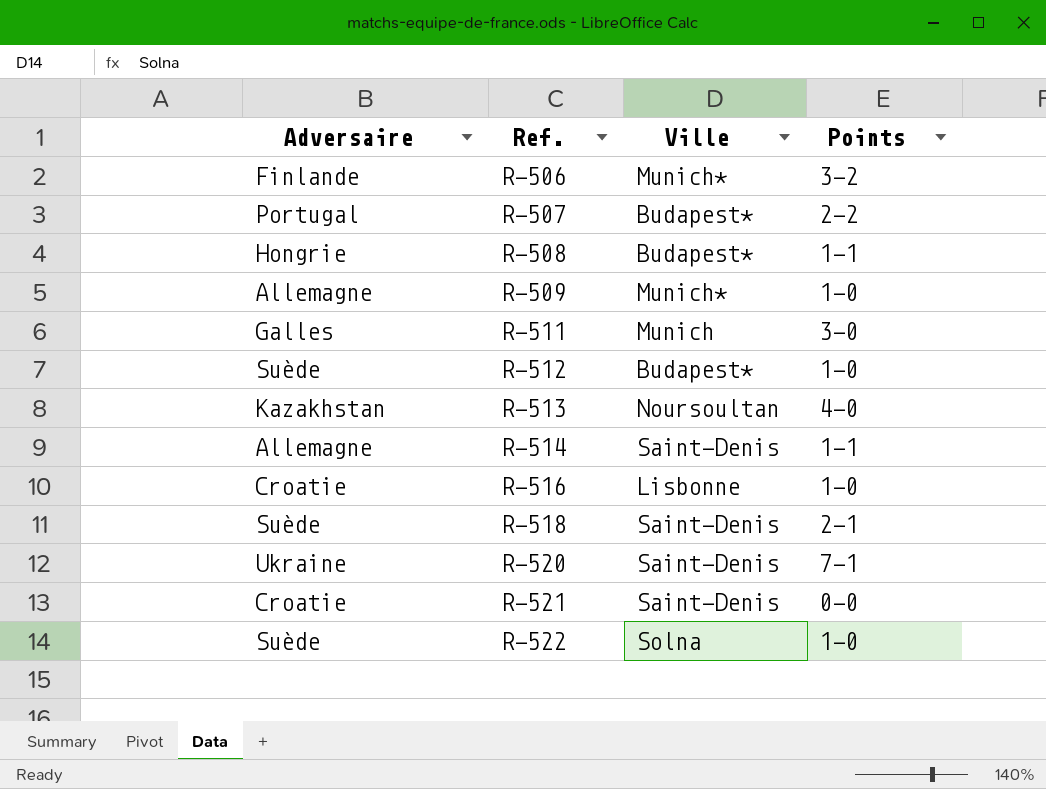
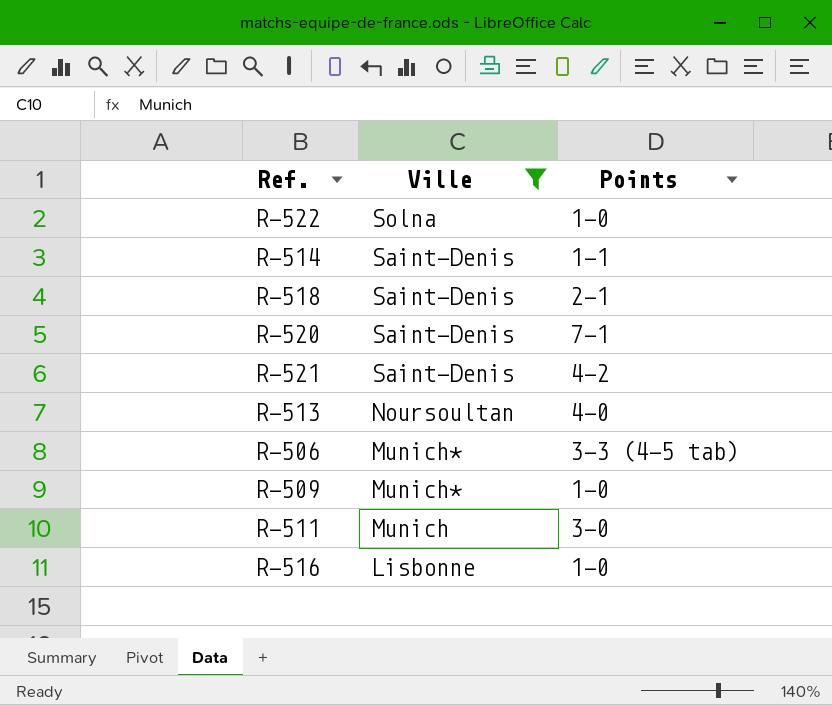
filter: none -> Ville != Budapest*
row order: Ref. ascending -> Ville descending
column Adversaire | position: 1 -> none
R-521 | Points: 0-0 -> 4-2
R-506 | Points: 3-2 -> 3-3 (4-5 tab)

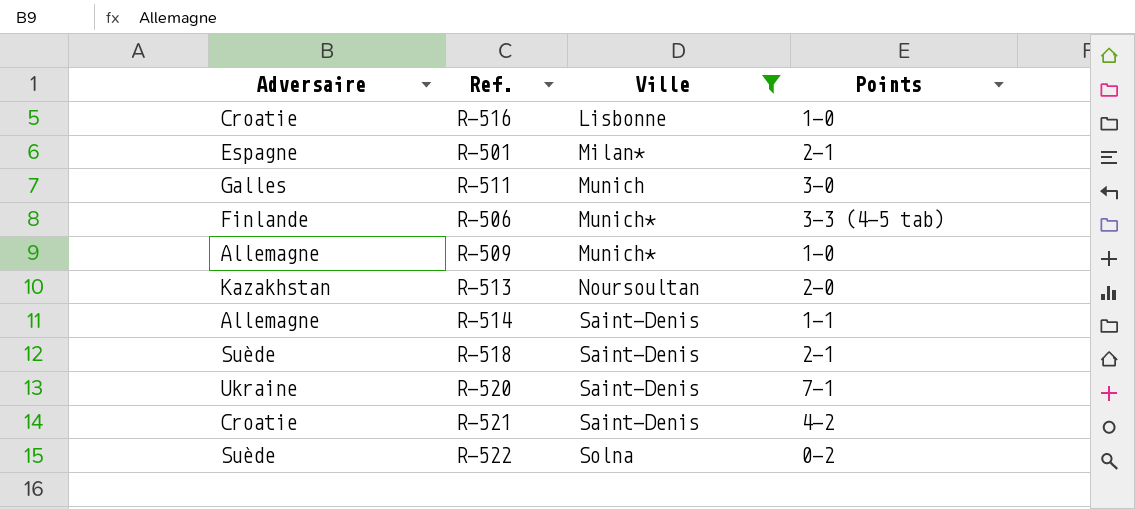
row order: Ville descending -> Ville ascending
column Adversaire | position: none -> 1
row R-501: none -> Espagne | Milan* | 2-1
R-513 | Points: 4-0 -> 2-0
R-522 | Points: 1-0 -> 0-2

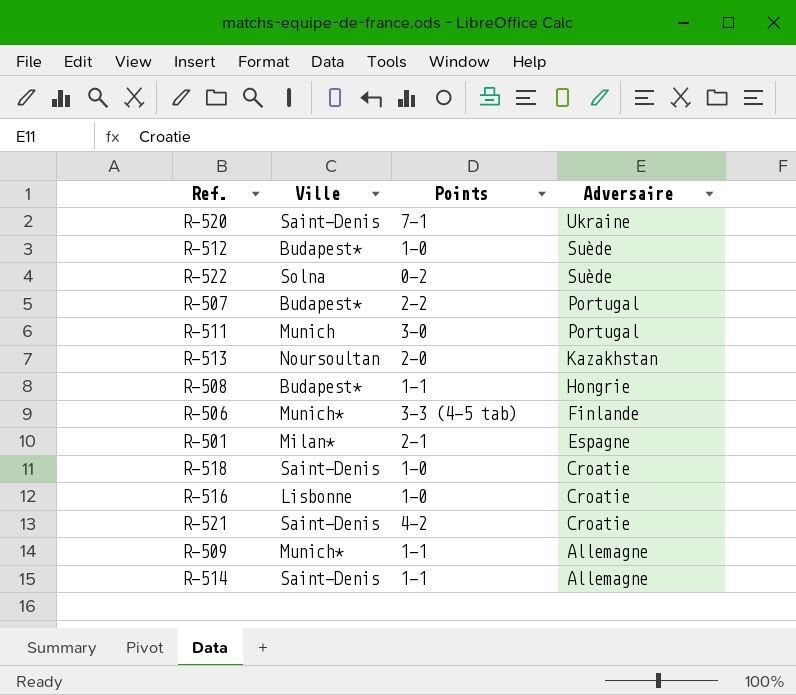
filter: Ville != Budapest* -> none
row order: Ville ascending -> Adversaire descending
column Adversaire | position: 1 -> 4
R-511 | Adversaire: Galles -> Portugal
R-518 | Points: 2-1 -> 1-0
R-518 | Adversaire: Suède -> Croatie
R-509 | Points: 1-0 -> 1-1

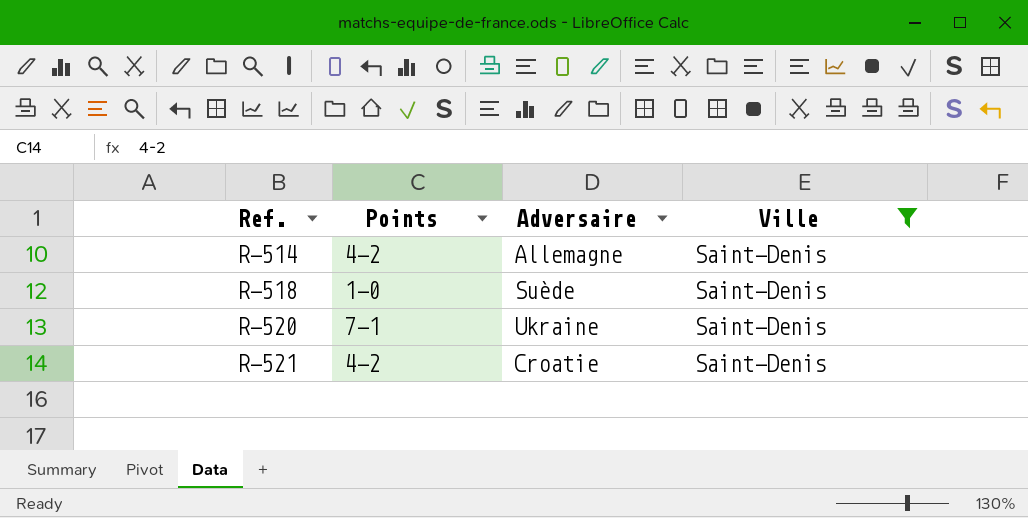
filter: none -> Ville = Saint-Denis
row order: Adversaire descending -> Ref. ascending
column Ville | position: 2 -> 4
R-514 | Points: 1-1 -> 4-2
R-518 | Adversaire: Croatie -> Suède

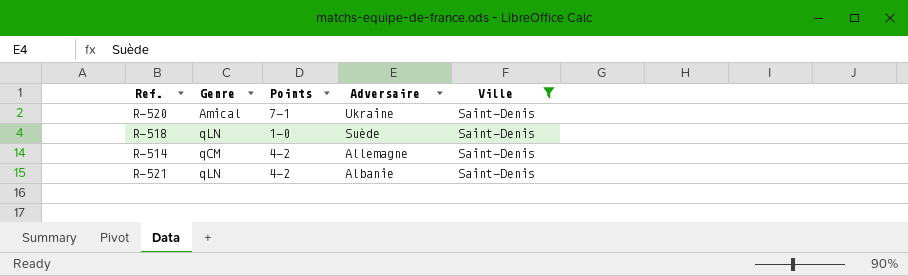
row order: Ref. ascending -> Adversaire descending
column Genre | position: none -> 2
R-521 | Adversaire: Croatie -> Albanie

